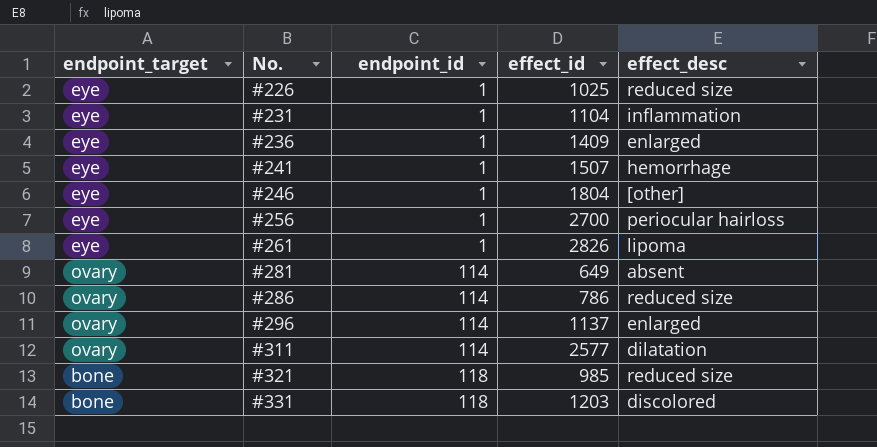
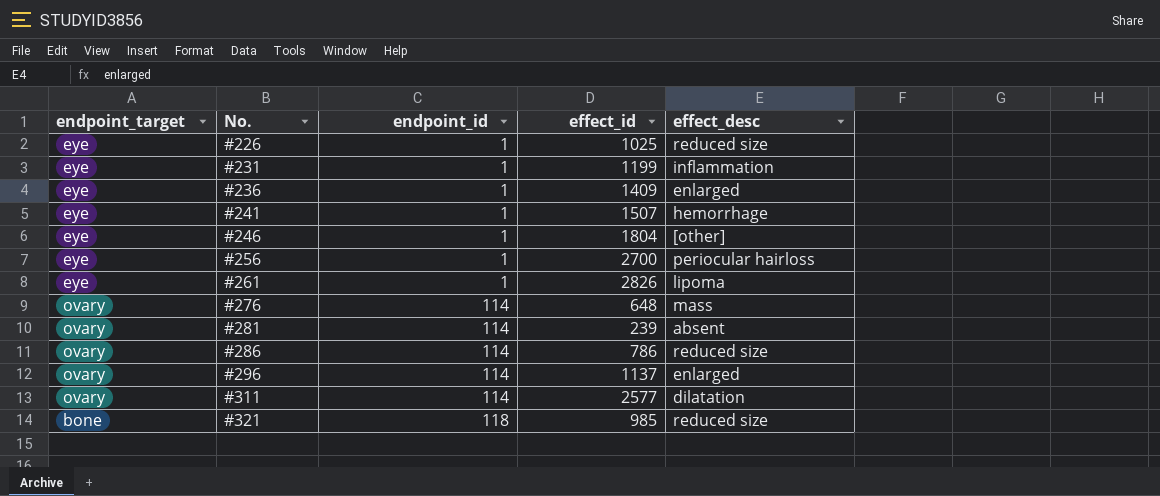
row #331: bone | 118 | 1203 | discolored -> none
#231 | effect_id: 1104 -> 1199
row #276: none -> ovary | 114 | 648 | mass
#281 | effect_id: 649 -> 239

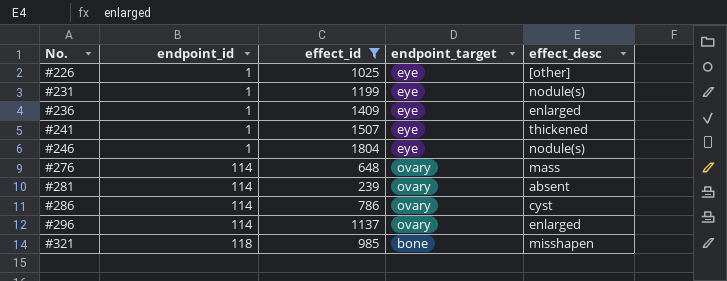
filter: none -> effect_id <= 1804
column endpoint_target | position: 1 -> 4
#226 | effect_desc: reduced size -> [other]
#231 | effect_desc: inflammation -> nodule(s)
#241 | effect_desc: hemorrhage -> thickened
#246 | effect_desc: [other] -> nodule(s)
#286 | effect_desc: reduced size -> cyst
#321 | effect_desc: reduced size -> misshapen

